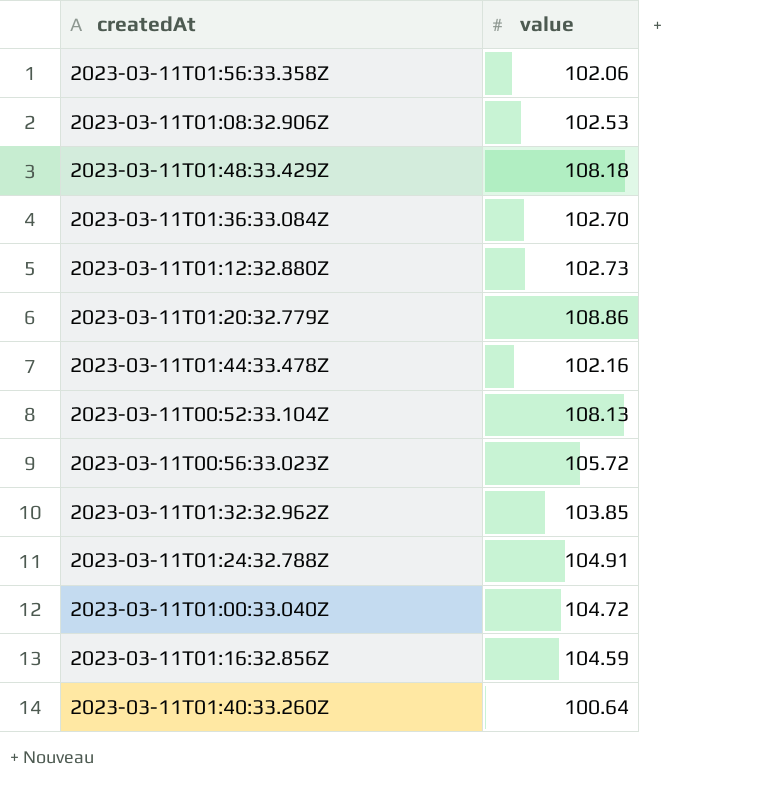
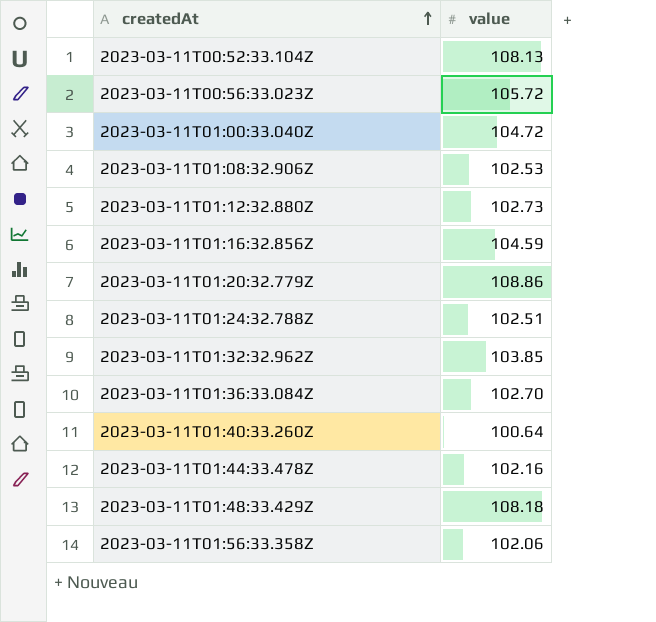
row order: none -> createdAt ascending
2023-03-11T01:24:32.788Z | value: 104.91 -> 102.51

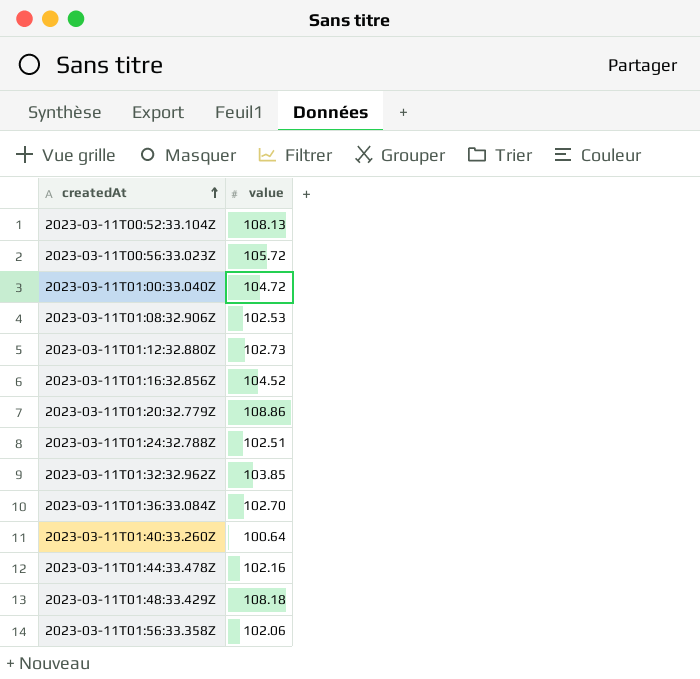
2023-03-11T01:16:32.856Z | value: 104.59 -> 104.52

